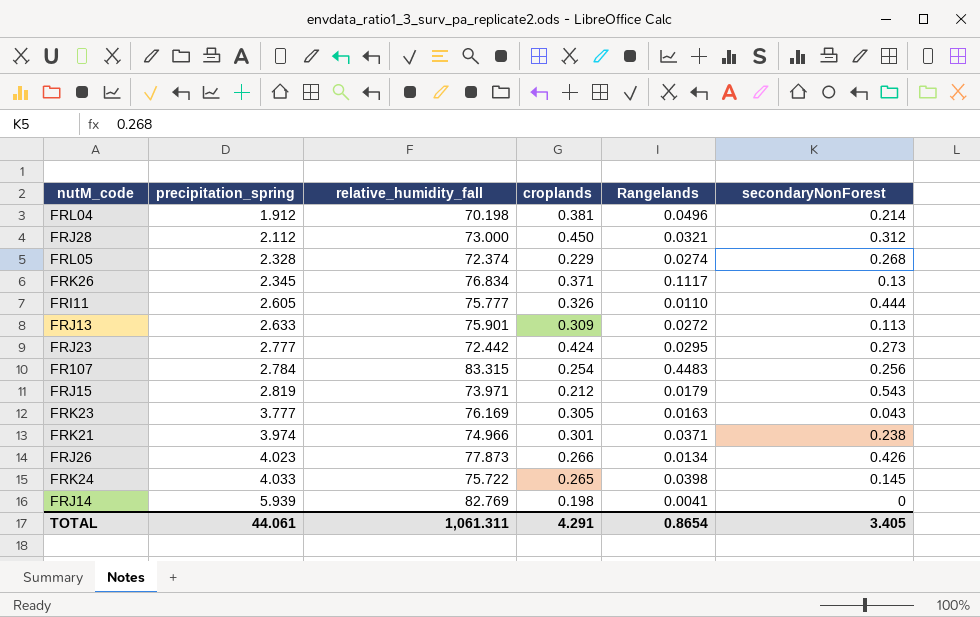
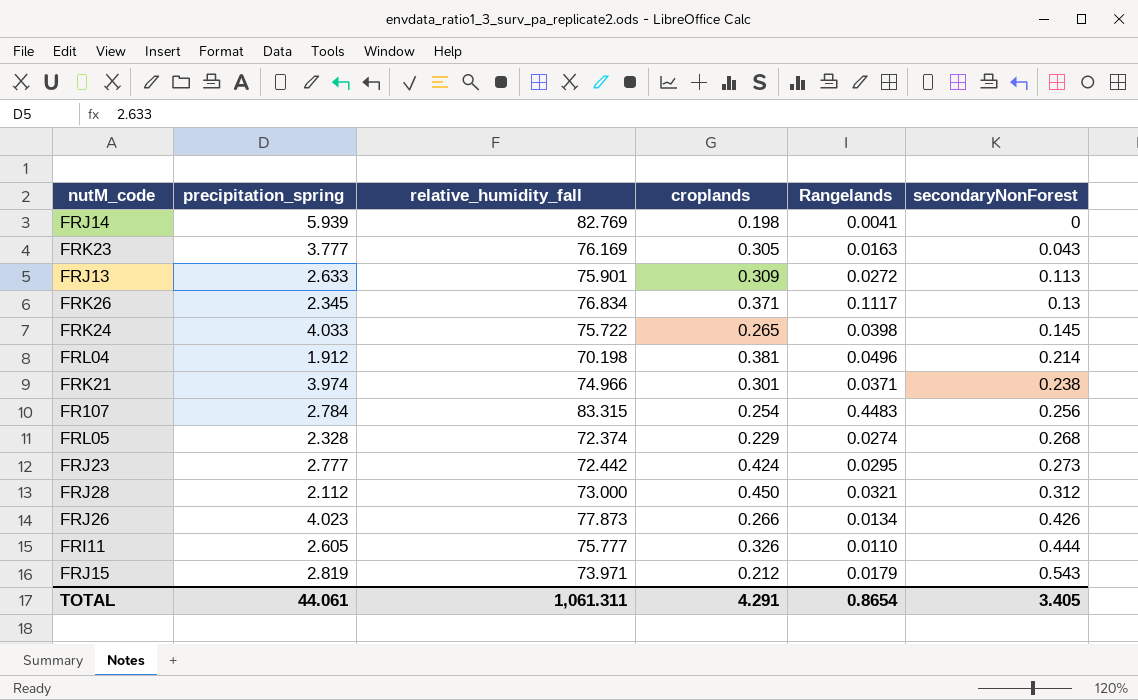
row order: precipitation_spring ascending -> secondaryNonForest ascending

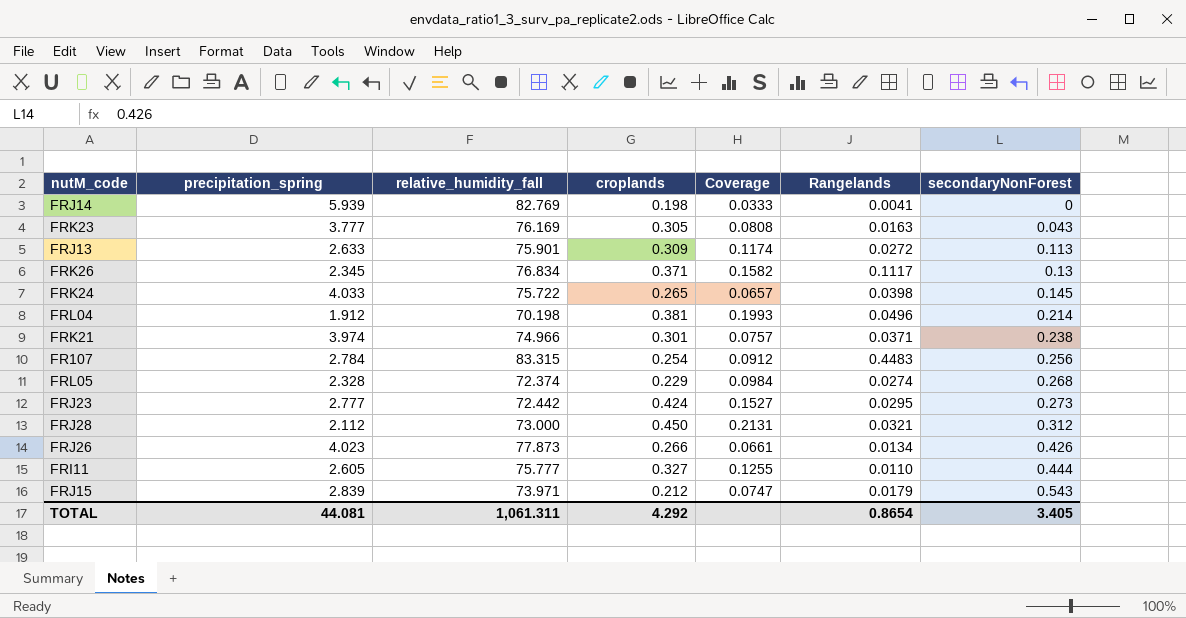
column Coverage | formula: none -> [croplands] / [precipitation_spring]
FRI11 | croplands: 0.326 -> 0.327
FRJ15 | precipitation_spring: 2.819 -> 2.839
TOTAL | precipitation_spring: 44.061 -> 44.081
TOTAL | croplands: 4.291 -> 4.292

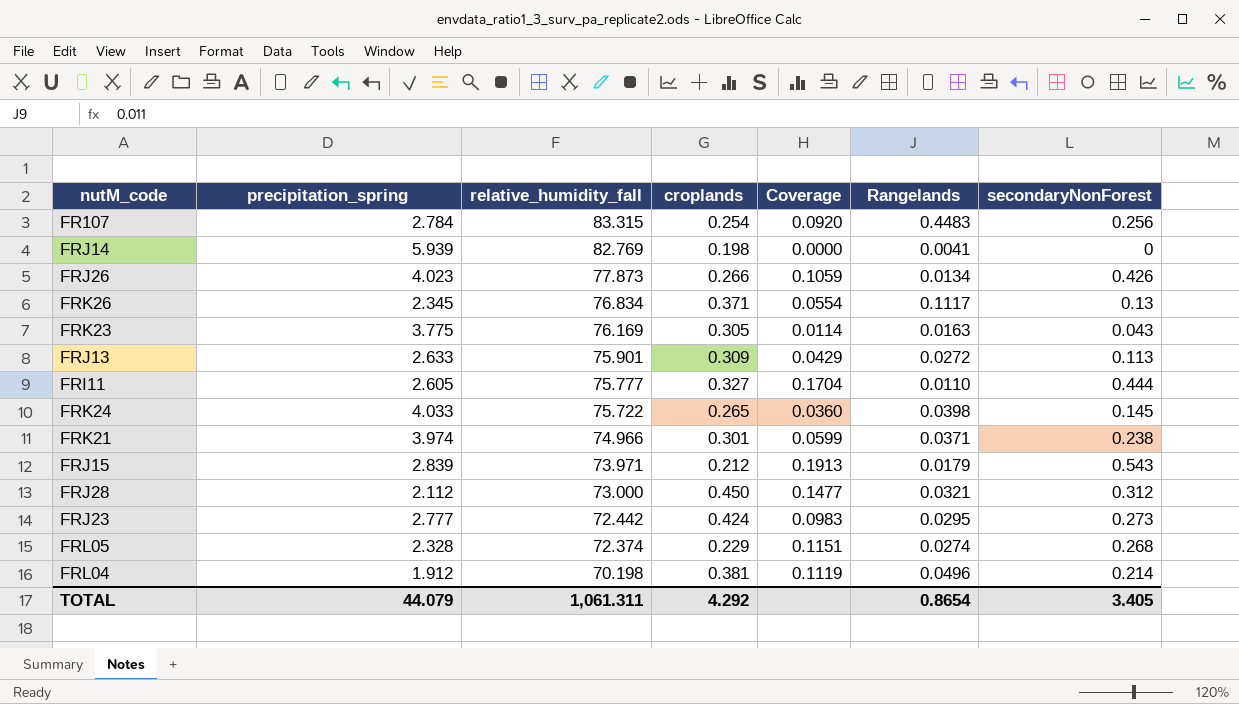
row order: secondaryNonForest ascending -> relative_humidity_fall descending
column Coverage | formula: [croplands] / [precipitation_spring] -> [secondaryNonForest] / [precipitation_spring]
FRK23 | precipitation_spring: 3.777 -> 3.775
TOTAL | precipitation_spring: 44.081 -> 44.079

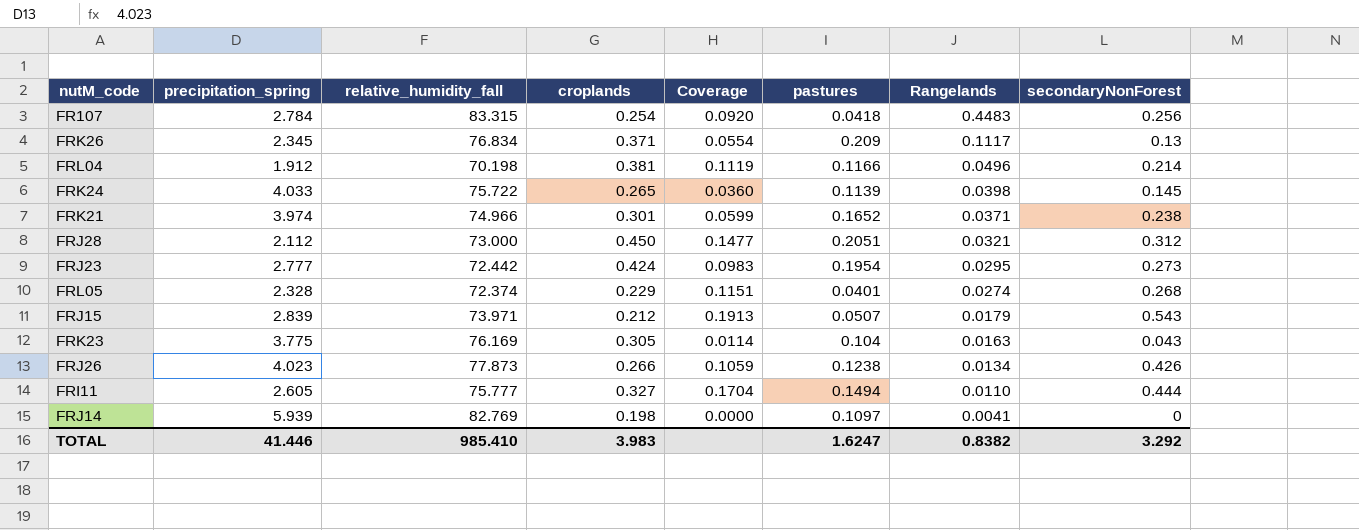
row order: relative_humidity_fall descending -> Rangelands descending
column pastures | position: none -> 6
row FRJ13: 2.633 | 75.901 | 0.309 | 0.0429 | 0.0272 | 0.113 -> none
TOTAL | precipitation_spring: 44.079 -> 41.446
TOTAL | relative_humidity_fall: 1,061.311 -> 985.410
TOTAL | croplands: 4.292 -> 3.983
TOTAL | Rangelands: 0.8654 -> 0.8382
TOTAL | secondaryNonForest: 3.405 -> 3.292

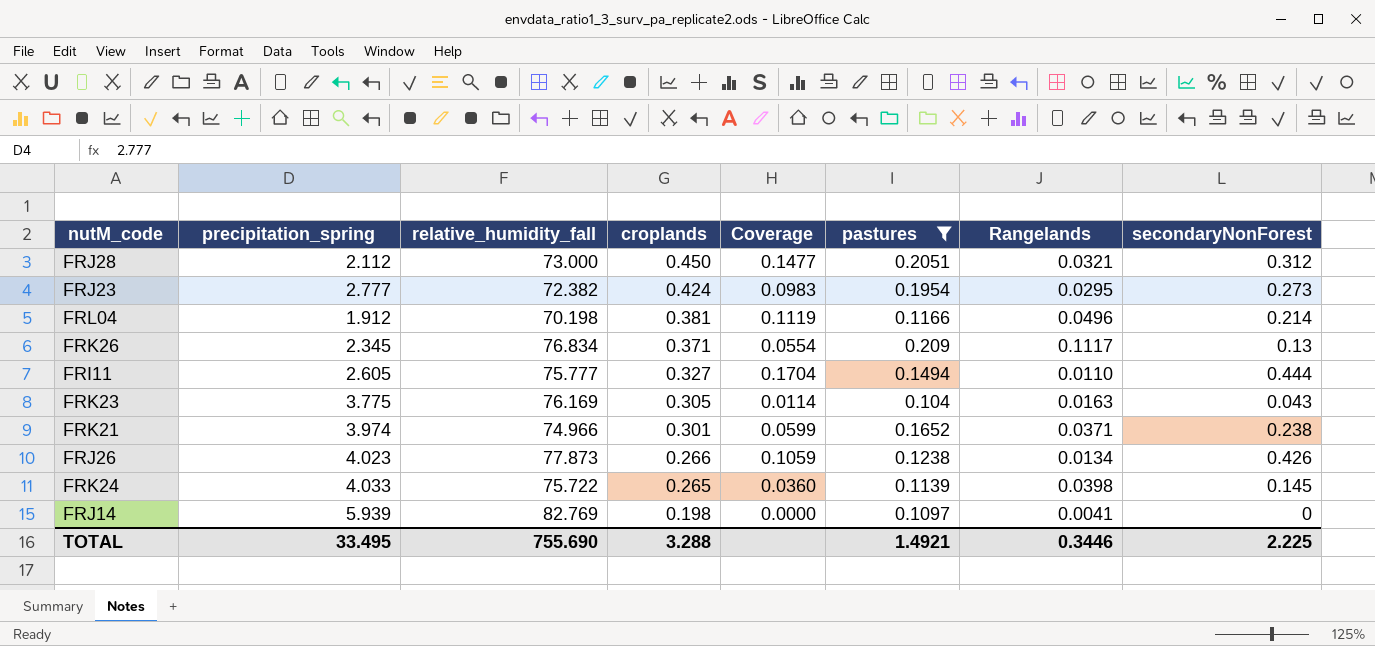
filter: none -> pastures >= 0.104
row order: Rangelands descending -> croplands descending
FRJ23 | relative_humidity_fall: 72.442 -> 72.382
TOTAL | precipitation_spring: 41.446 -> 33.495
TOTAL | relative_humidity_fall: 985.410 -> 755.690
TOTAL | croplands: 3.983 -> 3.288
TOTAL | pastures: 1.6247 -> 1.4921
TOTAL | Rangelands: 0.8382 -> 0.3446
TOTAL | secondaryNonForest: 3.292 -> 2.225

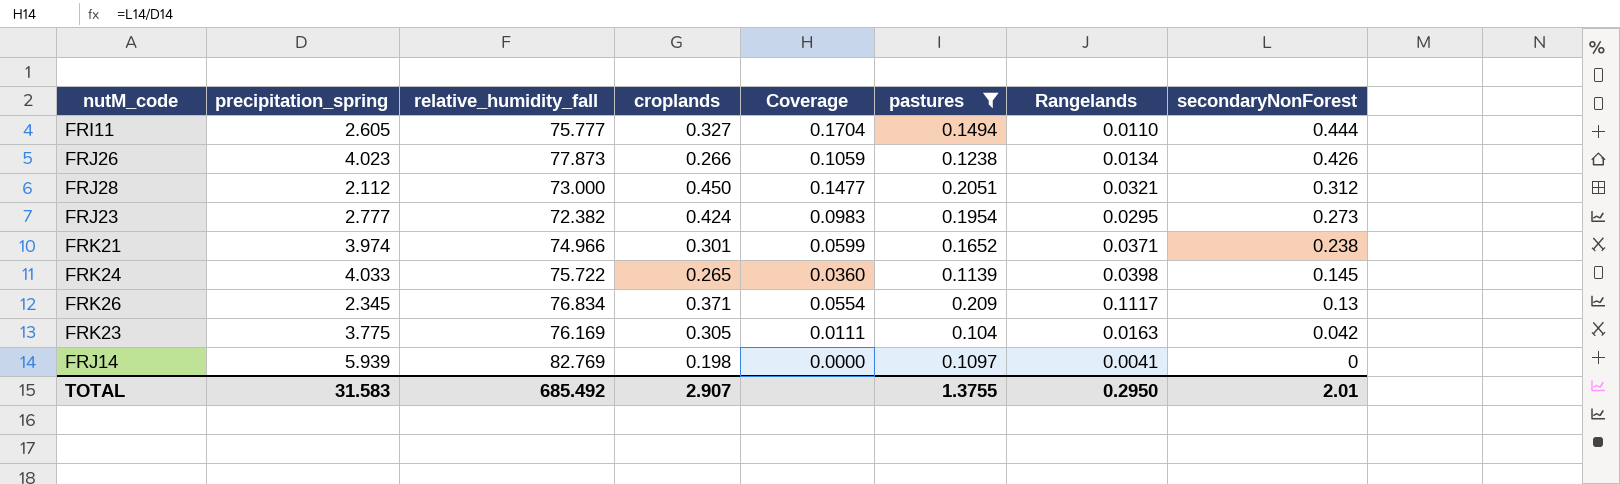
row order: croplands descending -> secondaryNonForest descending
row FRL04: 1.912 | 70.198 | 0.381 | 0.1119 | 0.1166 | 0.0496 | 0.214 -> none
FRK23 | Coverage: 0.0114 -> 0.0111
FRK23 | secondaryNonForest: 0.043 -> 0.042
TOTAL | precipitation_spring: 33.495 -> 31.583
TOTAL | relative_humidity_fall: 755.690 -> 685.492
TOTAL | croplands: 3.288 -> 2.907
TOTAL | pastures: 1.4921 -> 1.3755
TOTAL | Rangelands: 0.3446 -> 0.2950
TOTAL | secondaryNonForest: 2.225 -> 2.01

